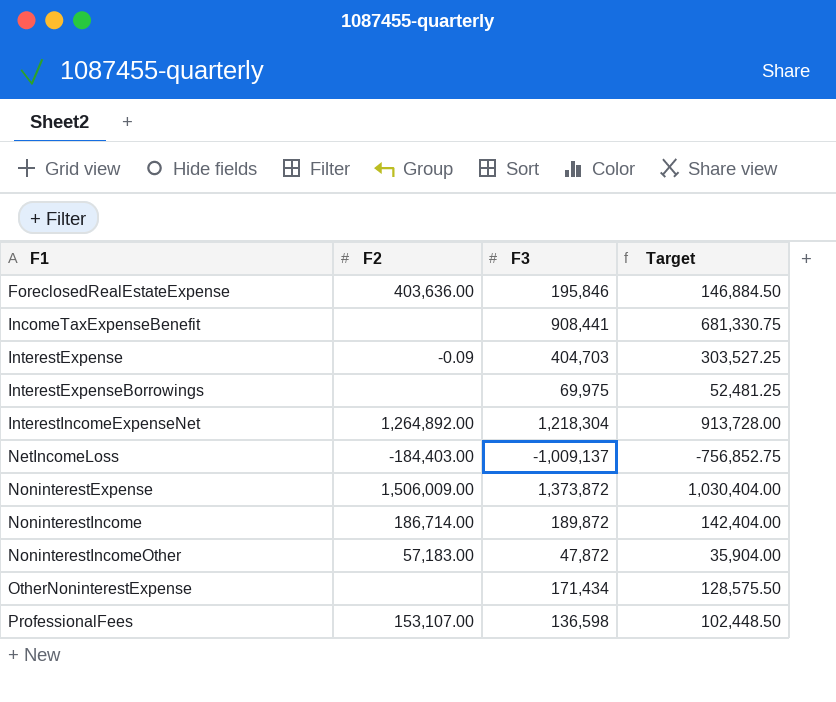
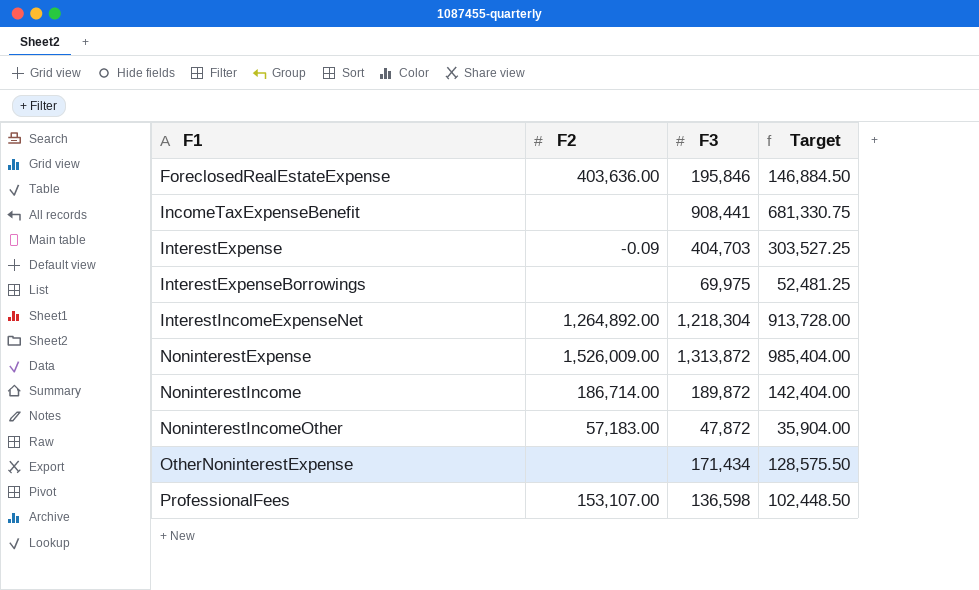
row NetIncomeLoss: -184,403.00 | -1,009,137 | -756,852.75 -> none
NoninterestExpense | F2: 1,506,009.00 -> 1,526,009.00
NoninterestExpense | F3: 1,373,872 -> 1,313,872
NoninterestExpense | Target: 1,030,404.00 -> 985,404.00

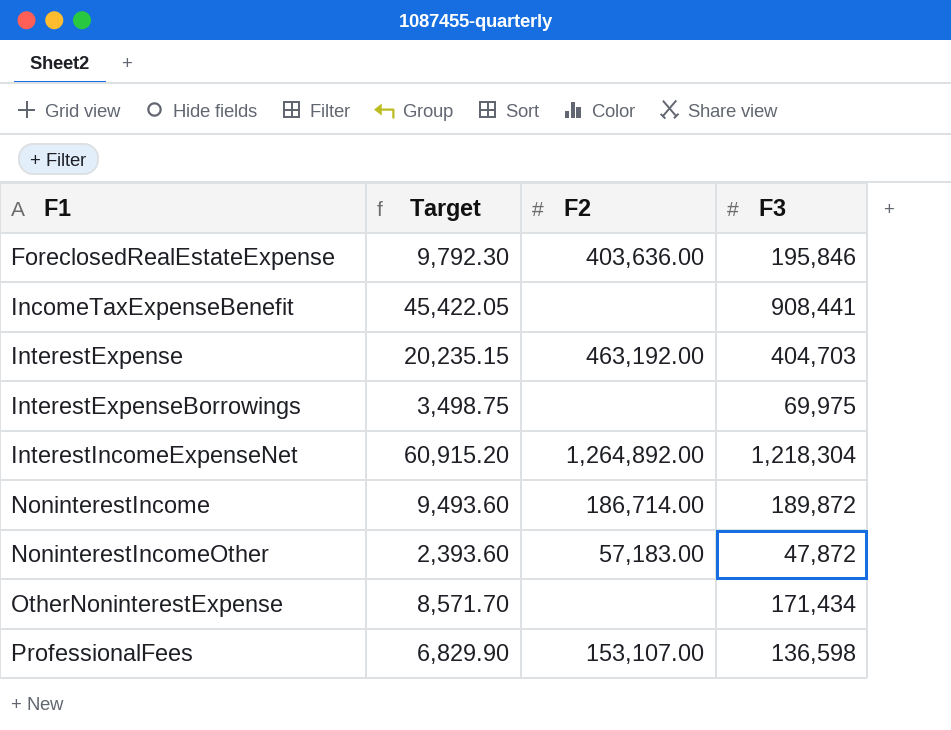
column Target | formula: [F3] * 0.75 -> [F3] * 0.05
column Target | position: 4 -> 2
row NoninterestExpense: 1,526,009.00 | 1,313,872 | 985,404.00 -> none
InterestExpense | F2: -0.09 -> 463,192.00

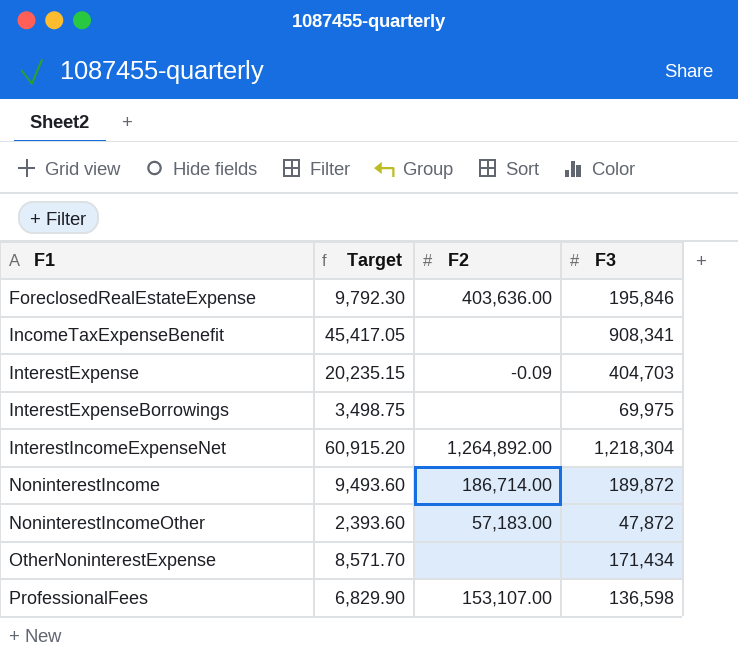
IncomeTaxExpenseBenefit | Target: 45,422.05 -> 45,417.05
IncomeTaxExpenseBenefit | F3: 908,441 -> 908,341
InterestExpense | F2: 463,192.00 -> -0.09

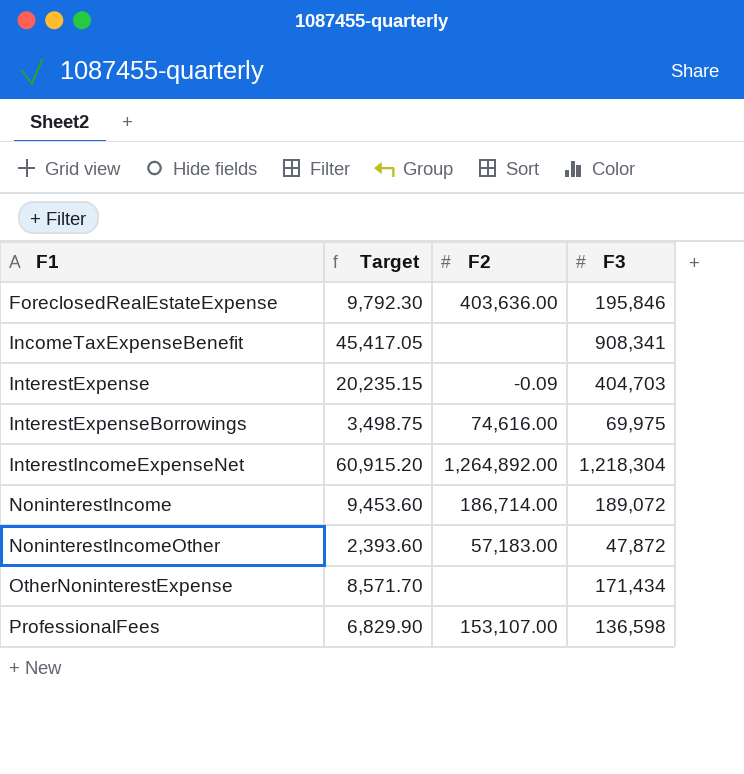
InterestExpenseBorrowings | F2: none -> 74,616.00
NoninterestIncome | Target: 9,493.60 -> 9,453.60
NoninterestIncome | F3: 189,872 -> 189,072

